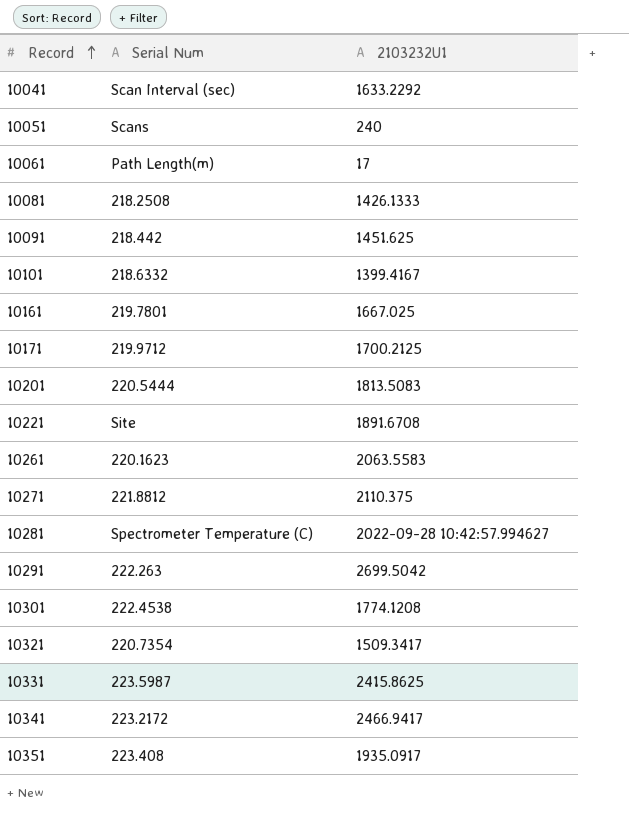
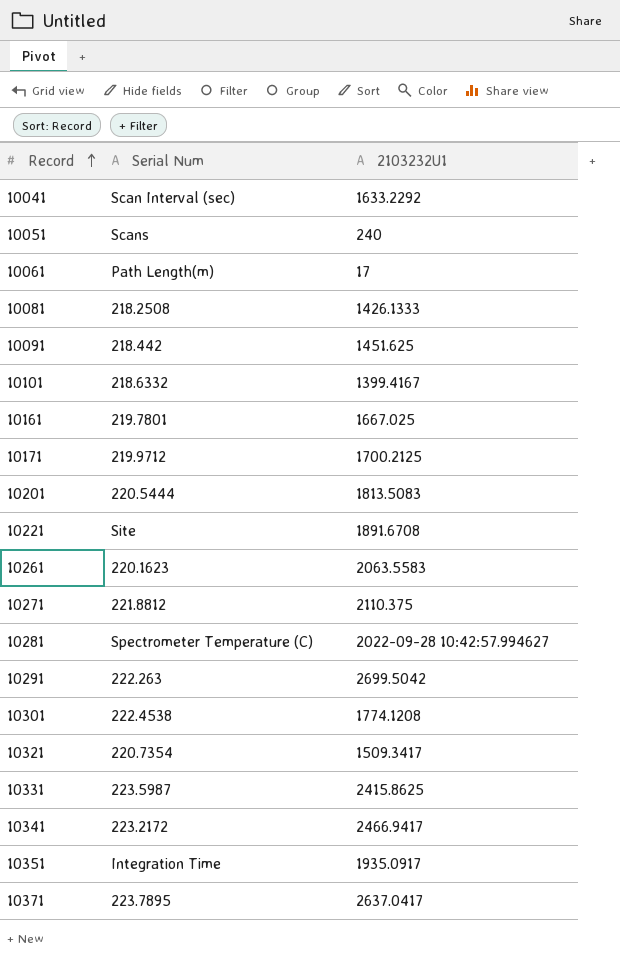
10351 | Serial Num: 223.408 -> Integration Time
row 10371: none -> 223.7895 | 2637.0417

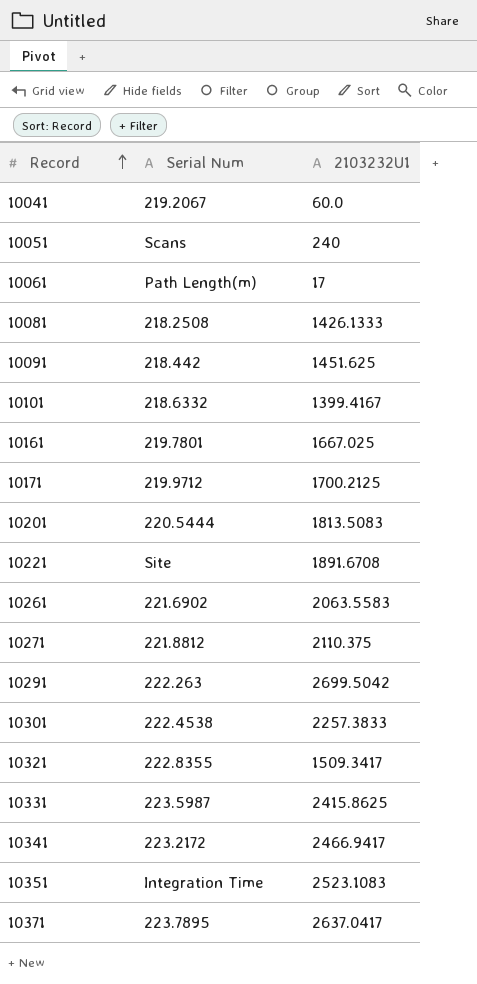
row 10281: Spectrometer Temperature (C) | 2022-09-28 10:42:57.994627 -> none
10041 | Serial Num: Scan Interval (sec) -> 219.2067
10041 | 2103232U1: 1633.2292 -> 60.0
10261 | Serial Num: 220.1623 -> 221.6902
10301 | 2103232U1: 1774.1208 -> 2257.3833
10321 | Serial Num: 220.7354 -> 222.8355
10351 | 2103232U1: 1935.0917 -> 2523.1083

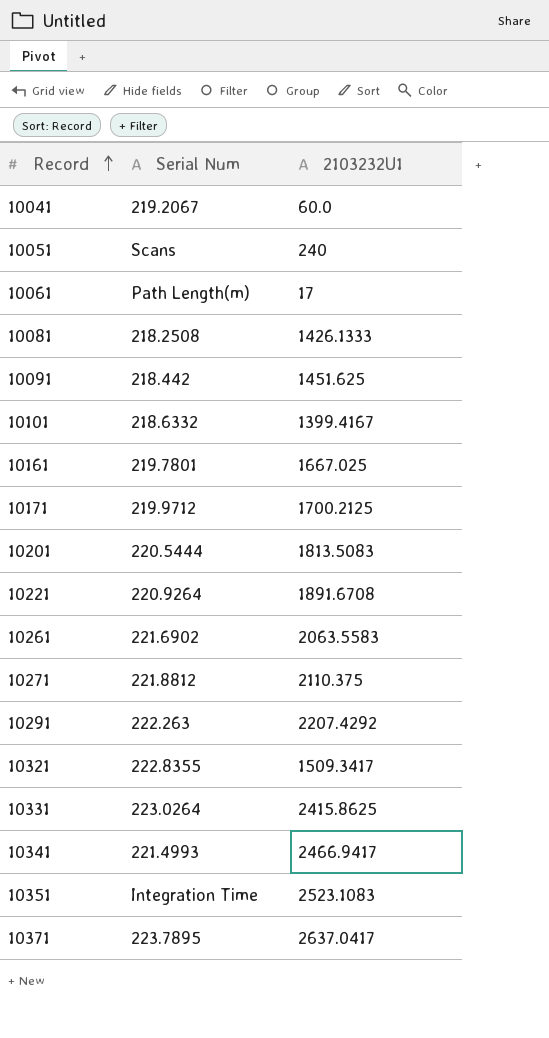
row 10301: 222.4538 | 2257.3833 -> none
10221 | Serial Num: Site -> 220.9264
10291 | 2103232U1: 2699.5042 -> 2207.4292
10331 | Serial Num: 223.5987 -> 223.0264
10341 | Serial Num: 223.2172 -> 221.4993

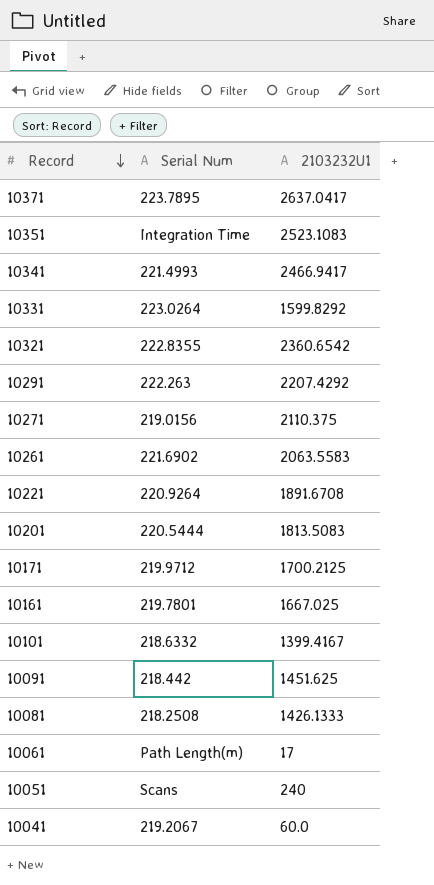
row order: Record ascending -> Record descending
10331 | 2103232U1: 2415.8625 -> 1599.8292
10321 | 2103232U1: 1509.3417 -> 2360.6542
10271 | Serial Num: 221.8812 -> 219.0156

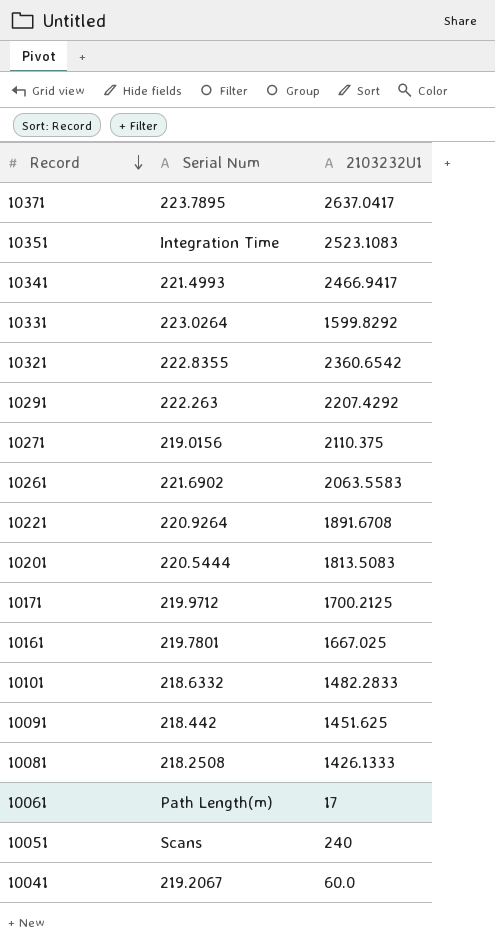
10101 | 2103232U1: 1399.4167 -> 1482.2833

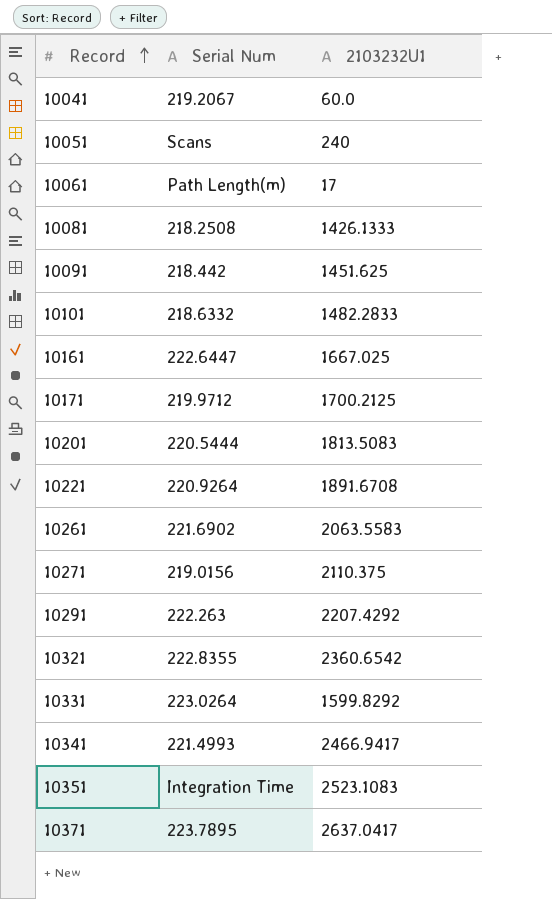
row order: Record descending -> Record ascending
10161 | Serial Num: 219.7801 -> 222.6447

